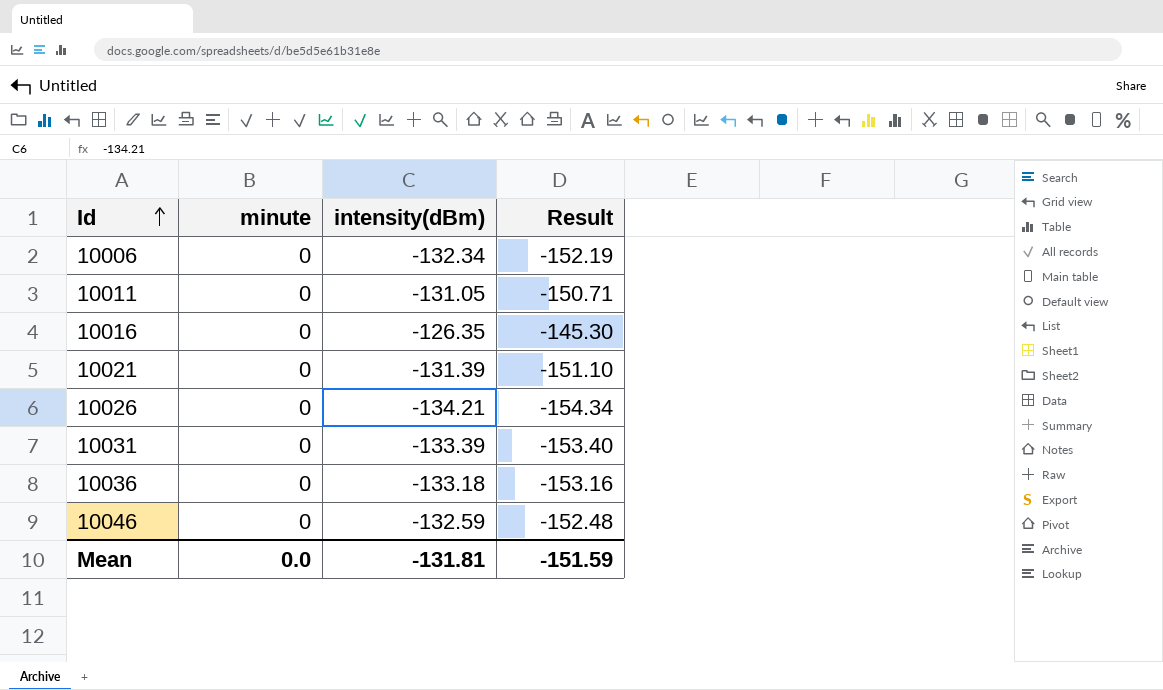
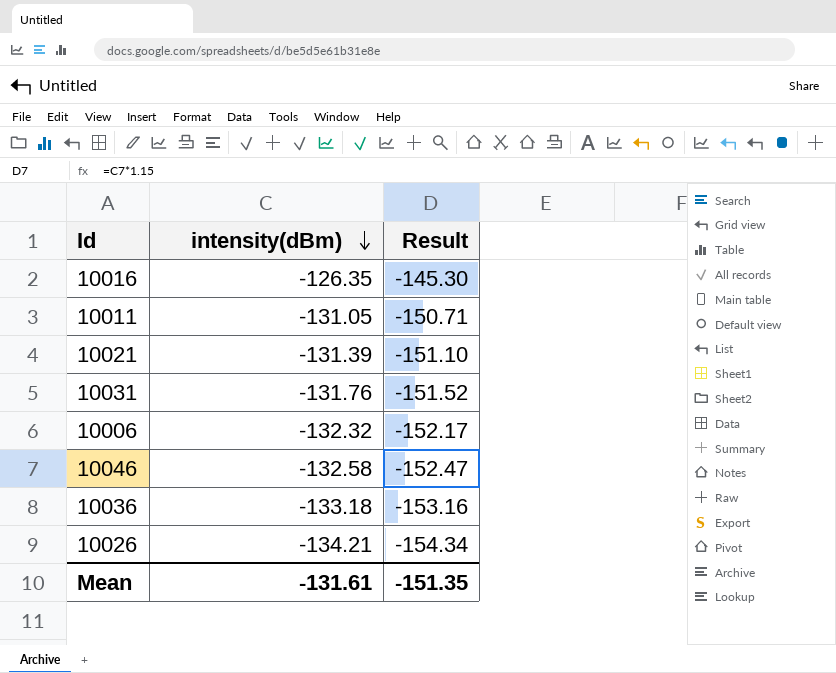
row order: Id ascending -> intensity(dBm) descending
column minute | position: 2 -> none
10031 | intensity(dBm): -133.39 -> -131.76
10031 | Result: -153.40 -> -151.52
10006 | intensity(dBm): -132.34 -> -132.32
10006 | Result: -152.19 -> -152.17
10046 | intensity(dBm): -132.59 -> -132.58
10046 | Result: -152.48 -> -152.47
Mean | intensity(dBm): -131.81 -> -131.61
Mean | Result: -151.59 -> -151.35

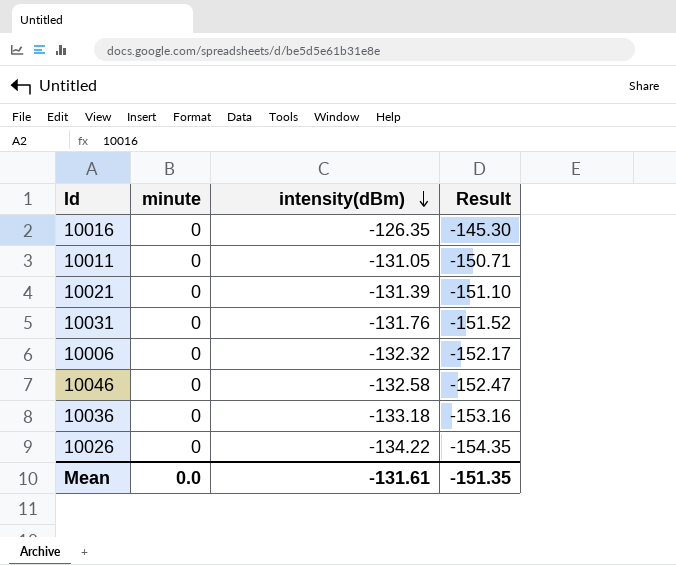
column minute | position: none -> 2
10026 | intensity(dBm): -134.21 -> -134.22
10026 | Result: -154.34 -> -154.35

